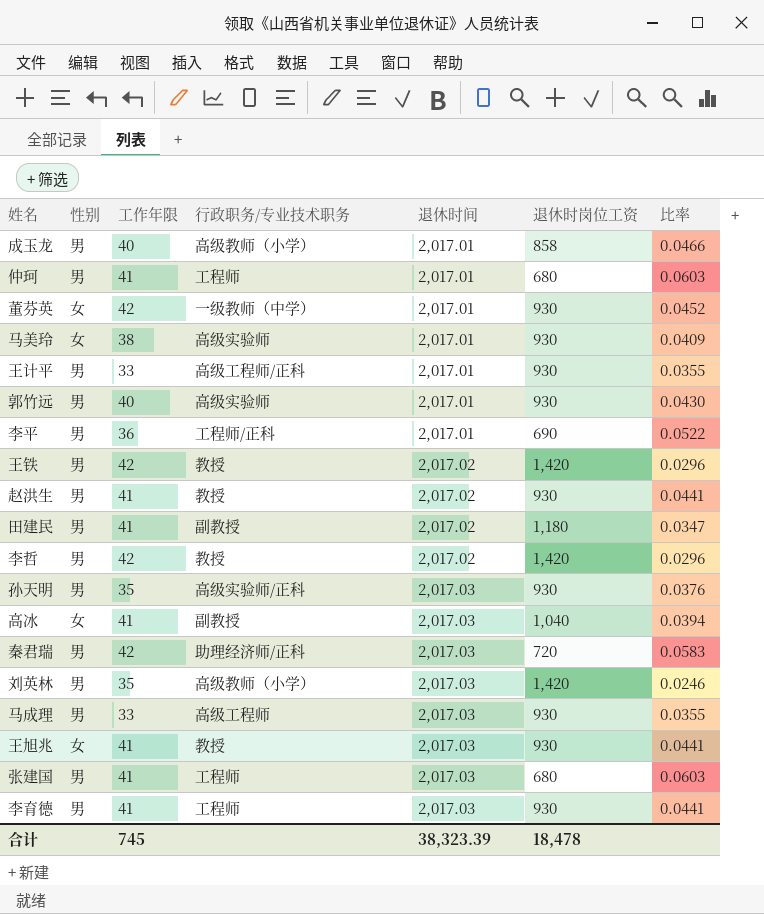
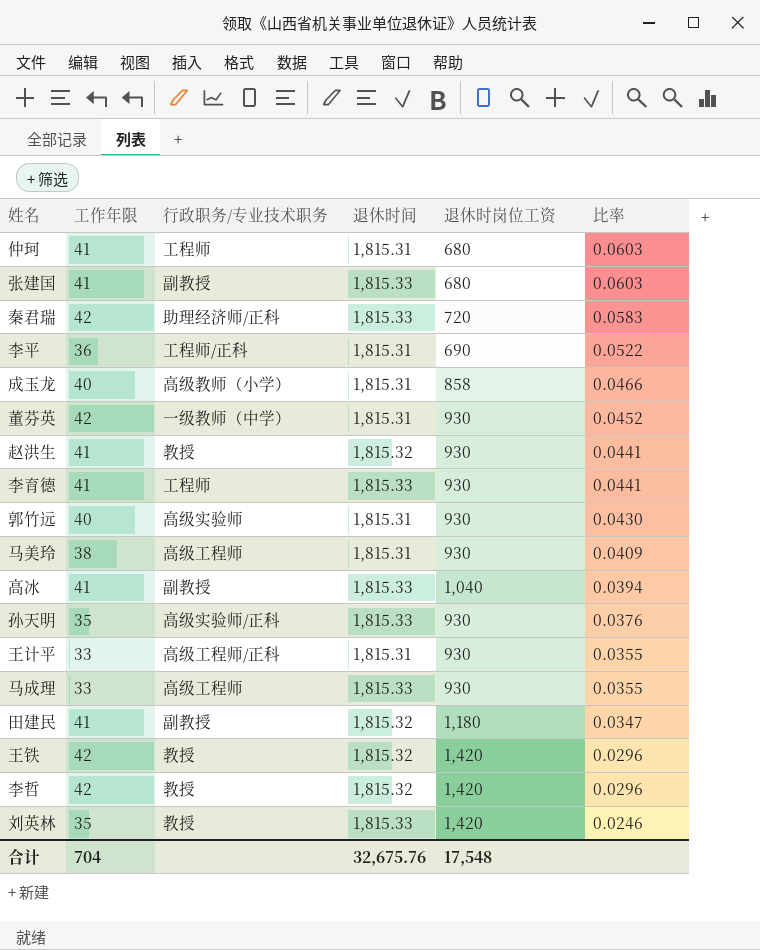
row order: 退休时间 ascending -> 比率 descending
column 性别 | position: 2 -> none
row 王旭兆: 女 | 41 | 教授 | 2,017.03 | 930 | 0.0441 -> none
仲珂 | 退休时间: 2,017.01 -> 1,815.31
张建国 | 行政职务/专业技术职务: 工程师 -> 副教授
张建国 | 退休时间: 2,017.03 -> 1,815.33
秦君瑞 | 退休时间: 2,017.03 -> 1,815.33
李平 | 退休时间: 2,017.01 -> 1,815.31
成玉龙 | 退休时间: 2,017.01 -> 1,815.31
董芬英 | 退休时间: 2,017.01 -> 1,815.31
赵洪生 | 退休时间: 2,017.02 -> 1,815.32
李育德 | 退休时间: 2,017.03 -> 1,815.33
郭竹远 | 退休时间: 2,017.01 -> 1,815.31
马美玲 | 行政职务/专业技术职务: 高级实验师 -> 高级工程师
马美玲 | 退休时间: 2,017.01 -> 1,815.31
高冰 | 退休时间: 2,017.03 -> 1,815.33
孙天明 | 退休时间: 2,017.03 -> 1,815.33
王计平 | 退休时间: 2,017.01 -> 1,815.31
马成理 | 退休时间: 2,017.03 -> 1,815.33
田建民 | 退休时间: 2,017.02 -> 1,815.32
王铁 | 退休时间: 2,017.02 -> 1,815.32
李哲 | 退休时间: 2,017.02 -> 1,815.32
刘英林 | 行政职务/专业技术职务: 高级教师（小学） -> 教授
刘英林 | 退休时间: 2,017.03 -> 1,815.33
合计 | 工作年限: 745 -> 704
合计 | 退休时间: 38,323.39 -> 32,675.76
合计 | 退休时岗位工资: 18,478 -> 17,548

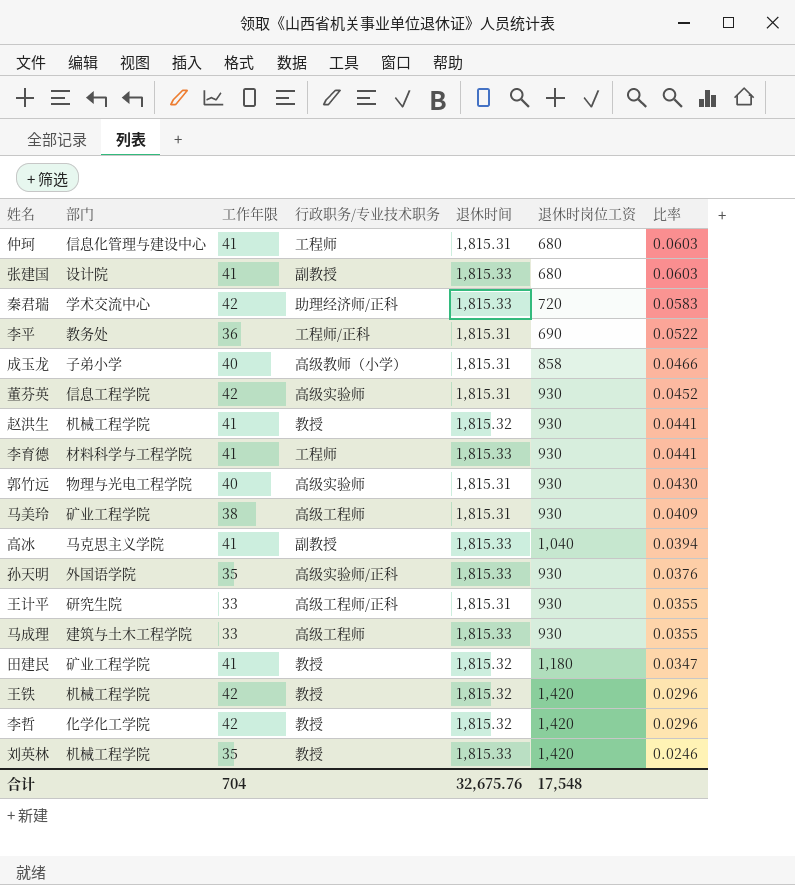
column 部门 | position: none -> 2
董芬英 | 行政职务/专业技术职务: 一级教师（中学） -> 高级实验师
田建民 | 行政职务/专业技术职务: 副教授 -> 教授

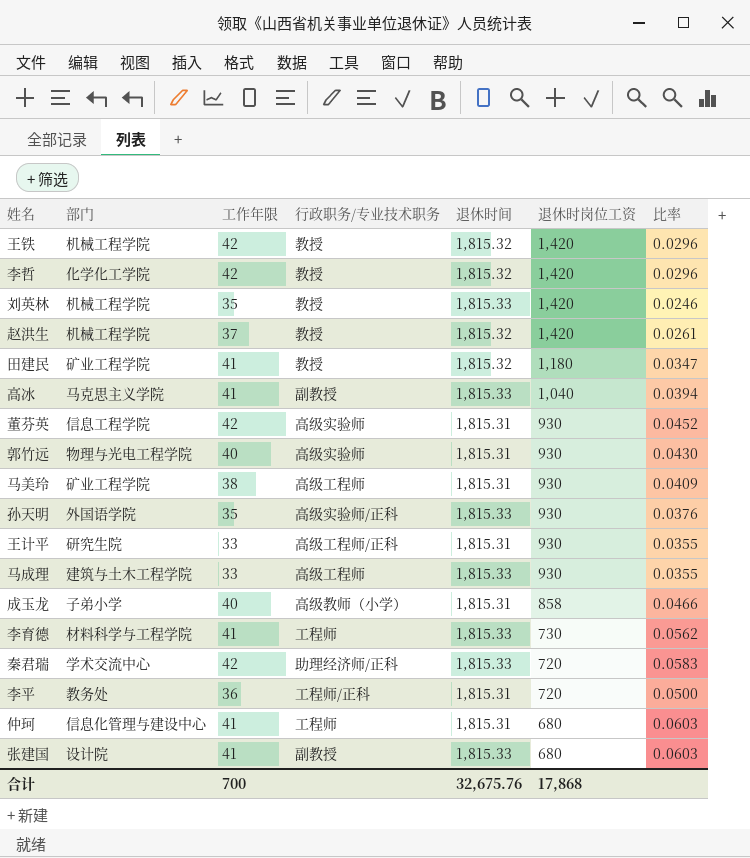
row order: 比率 descending -> 退休时岗位工资 descending
赵洪生 | 工作年限: 41 -> 37
赵洪生 | 退休时岗位工资: 930 -> 1,420
赵洪生 | 比率: 0.0441 -> 0.0261
李育德 | 退休时岗位工资: 930 -> 730
李育德 | 比率: 0.0441 -> 0.0562
李平 | 退休时岗位工资: 690 -> 720
李平 | 比率: 0.0522 -> 0.0500
合计 | 工作年限: 704 -> 700
合计 | 退休时岗位工资: 17,548 -> 17,868

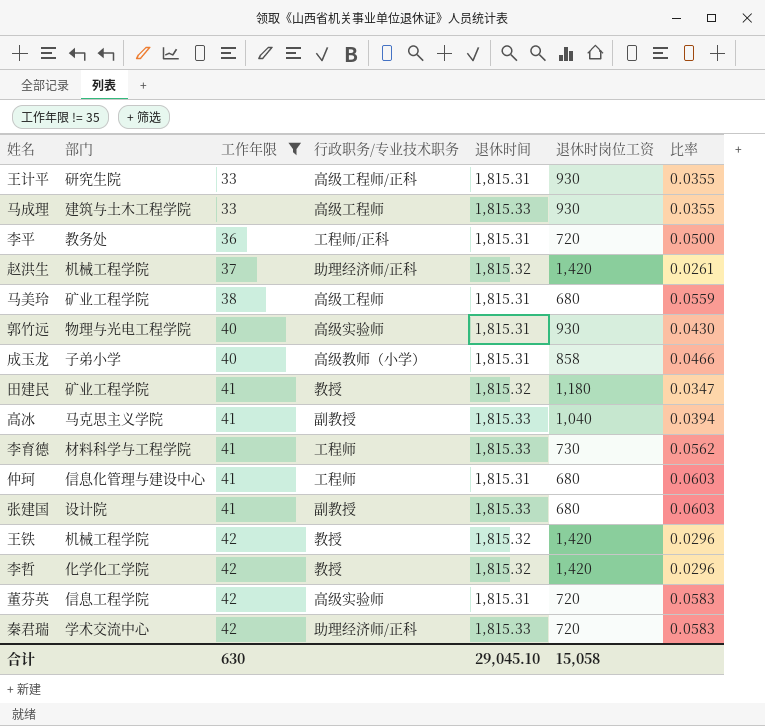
filter: none -> 工作年限 != 35
row order: 退休时岗位工资 descending -> 工作年限 ascending
赵洪生 | 行政职务/专业技术职务: 教授 -> 助理经济师/正科
马美玲 | 退休时岗位工资: 930 -> 680
马美玲 | 比率: 0.0409 -> 0.0559
董芬英 | 退休时岗位工资: 930 -> 720
董芬英 | 比率: 0.0452 -> 0.0583
合计 | 工作年限: 700 -> 630
合计 | 退休时间: 32,675.76 -> 29,045.10
合计 | 退休时岗位工资: 17,868 -> 15,058

